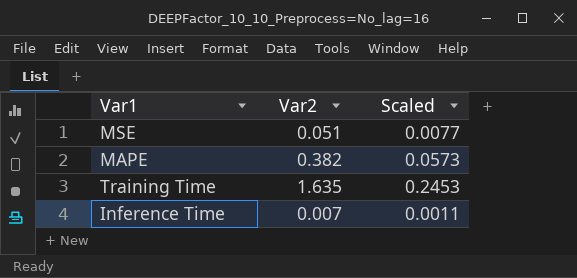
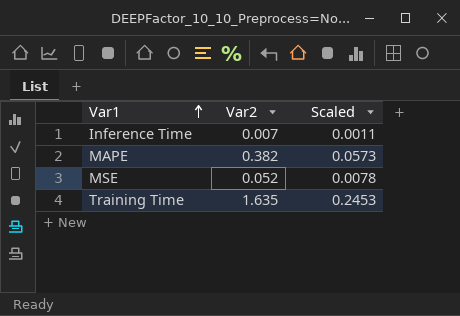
row order: none -> Var1 ascending
MSE | Var2: 0.051 -> 0.052
MSE | Scaled: 0.0077 -> 0.0078

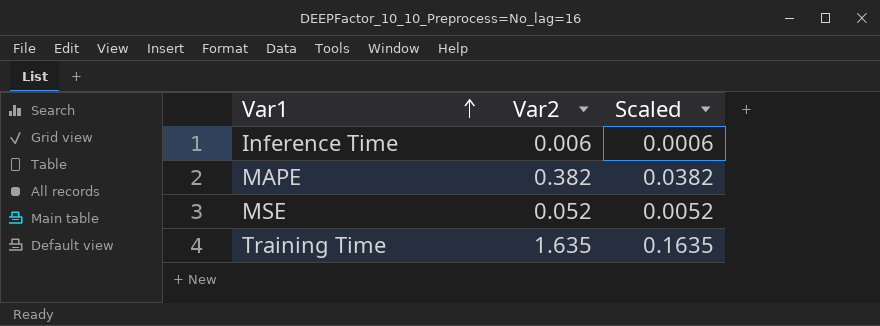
column Scaled | formula: [Var2] * 0.15 -> [Var2] * 0.1
Inference Time | Var2: 0.007 -> 0.006

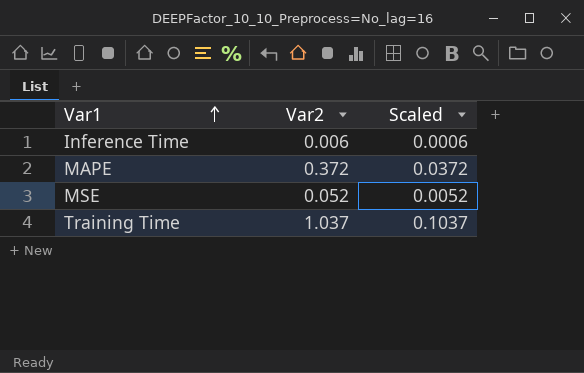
MAPE | Var2: 0.382 -> 0.372
MAPE | Scaled: 0.0382 -> 0.0372
Training Time | Var2: 1.635 -> 1.037
Training Time | Scaled: 0.1635 -> 0.1037

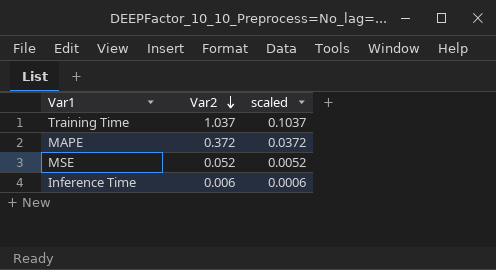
row order: Var1 ascending -> Var2 descending
column name: Scaled -> scaled

